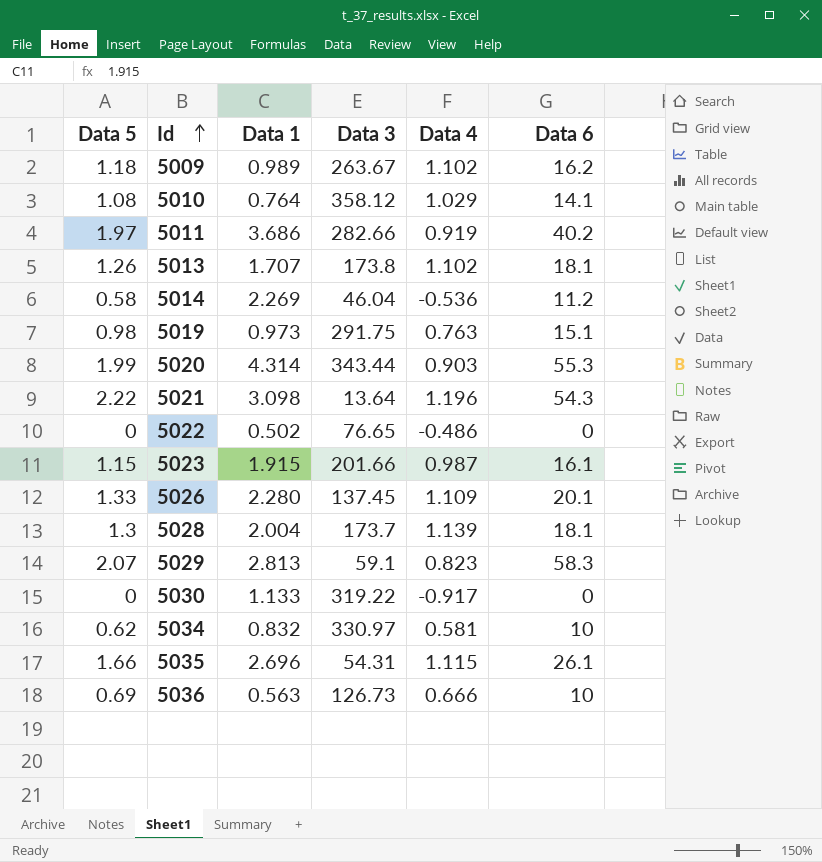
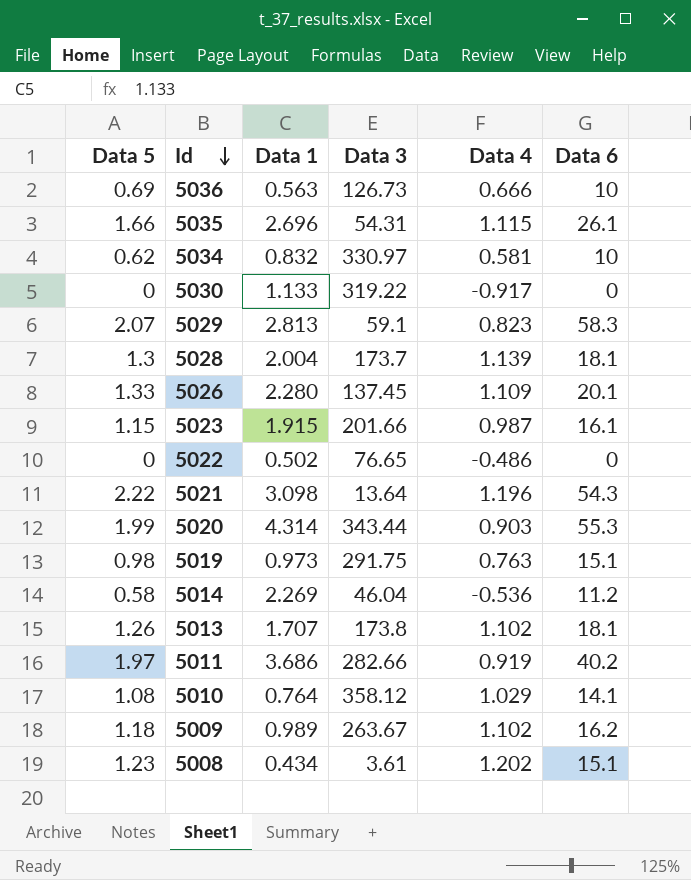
row order: Id ascending -> Id descending
row 5008: none -> 1.23 | 0.434 | 3.61 | 1.202 | 15.1

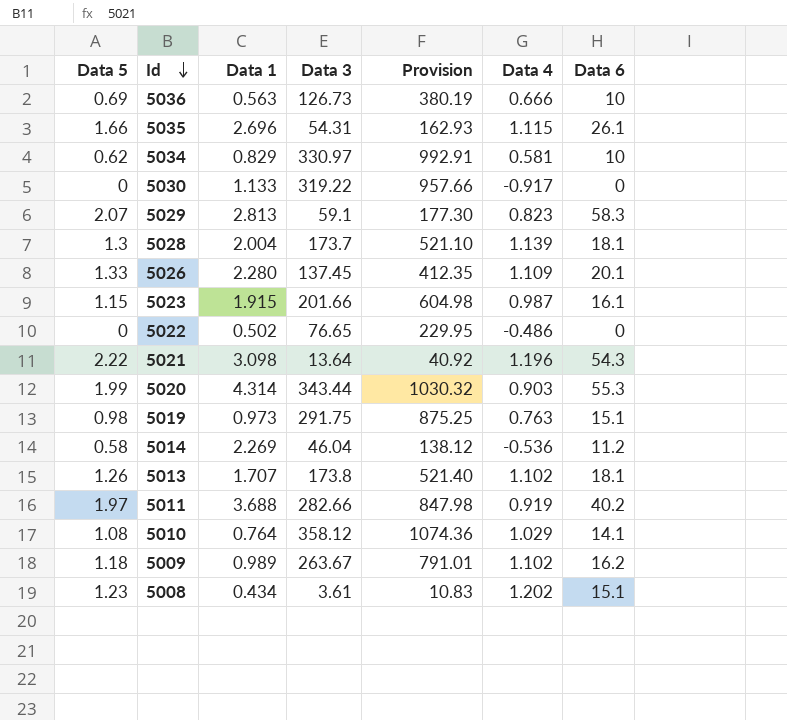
column Provision | formula: none -> [Data 3] * 3
5034 | Data 1: 0.832 -> 0.829
5011 | Data 1: 3.686 -> 3.688

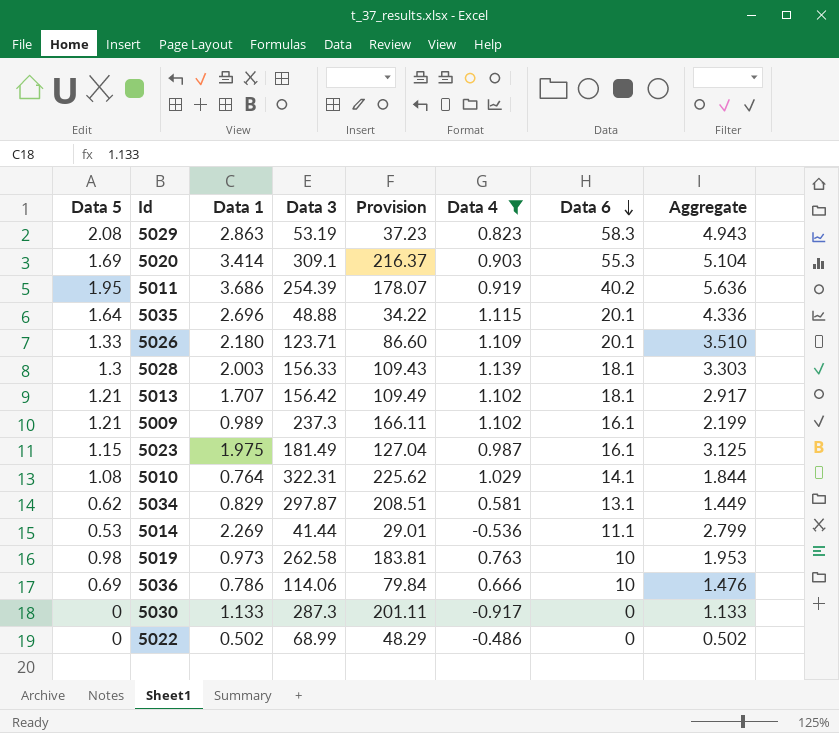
filter: none -> Data 4 <= 1.139
row order: Id descending -> Data 6 descending
column Provision | formula: [Data 3] * 3 -> [Data 3] * 0.7
column Aggregate | formula: none -> [Data 5] + [Data 1]
5029 | Data 5: 2.07 -> 2.08
5029 | Data 1: 2.813 -> 2.863
5029 | Data 3: 59.1 -> 53.19
5020 | Data 5: 1.99 -> 1.69
5020 | Data 1: 4.314 -> 3.414
5020 | Data 3: 343.44 -> 309.1
5011 | Data 5: 1.97 -> 1.95
5011 | Data 1: 3.688 -> 3.686
5011 | Data 3: 282.66 -> 254.39
5035 | Data 5: 1.66 -> 1.64
5035 | Data 3: 54.31 -> 48.88
5035 | Data 6: 26.1 -> 20.1
5026 | Data 1: 2.280 -> 2.180
5026 | Data 3: 137.45 -> 123.71
5028 | Data 1: 2.004 -> 2.003
5028 | Data 3: 173.7 -> 156.33
5013 | Data 5: 1.26 -> 1.21
5013 | Data 3: 173.8 -> 156.42
5009 | Data 5: 1.18 -> 1.21
5009 | Data 3: 263.67 -> 237.3
5009 | Data 6: 16.2 -> 16.1
5023 | Data 1: 1.915 -> 1.975
5023 | Data 3: 201.66 -> 181.49
5010 | Data 3: 358.12 -> 322.31
5034 | Data 3: 330.97 -> 297.87
5034 | Data 6: 10 -> 13.1
5014 | Data 5: 0.58 -> 0.53
5014 | Data 3: 46.04 -> 41.44
5014 | Data 6: 11.2 -> 11.1
5019 | Data 3: 291.75 -> 262.58
5019 | Data 6: 15.1 -> 10
5036 | Data 1: 0.563 -> 0.786
5036 | Data 3: 126.73 -> 114.06
5030 | Data 3: 319.22 -> 287.3
5022 | Data 3: 76.65 -> 68.99

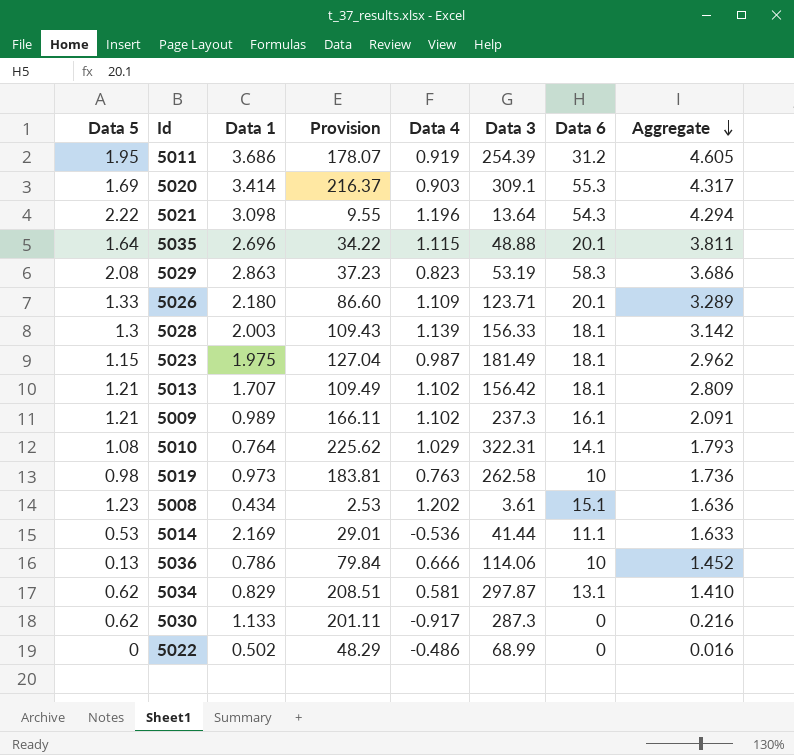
filter: Data 4 <= 1.139 -> none
row order: Data 6 descending -> Aggregate descending
column Data 3 | position: 4 -> 6
column Aggregate | formula: [Data 5] + [Data 1] -> [Data 1] + [Data 4]
5011 | Data 6: 40.2 -> 31.2
5023 | Data 6: 16.1 -> 18.1
5014 | Data 1: 2.269 -> 2.169
5036 | Data 5: 0.69 -> 0.13
5030 | Data 5: 0 -> 0.62

